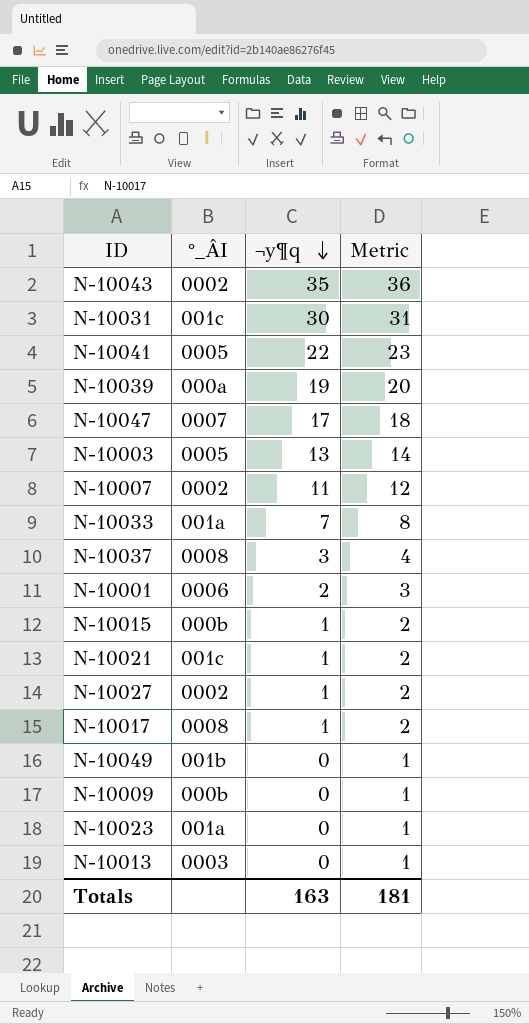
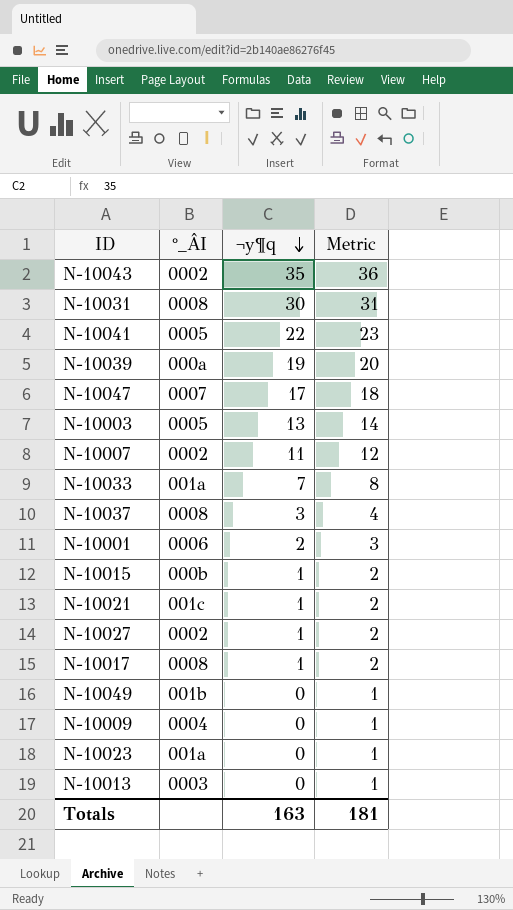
N-10031 | °_ÂI: 001c -> 0008
N-10009 | °_ÂI: 000b -> 0004

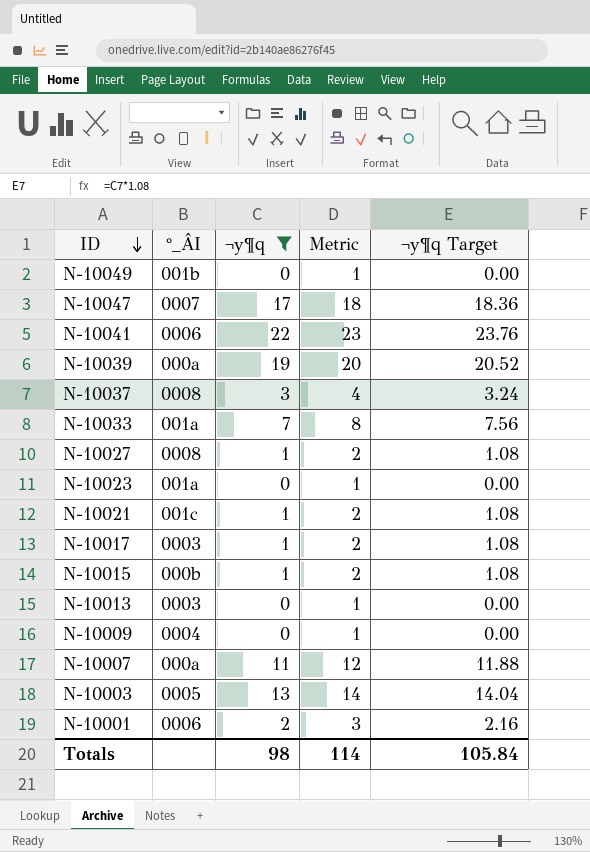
filter: none -> ¬y¶q <= 22
row order: ¬y¶q descending -> ID descending
column ¬y¶q Target | formula: none -> [¬y¶q] * 1.08
N-10041 | °_ÂI: 0005 -> 0006
N-10027 | °_ÂI: 0002 -> 0008
N-10017 | °_ÂI: 0008 -> 0003
N-10007 | °_ÂI: 0002 -> 000a
Totals | ¬y¶q: 163 -> 98
Totals | Metric: 181 -> 114

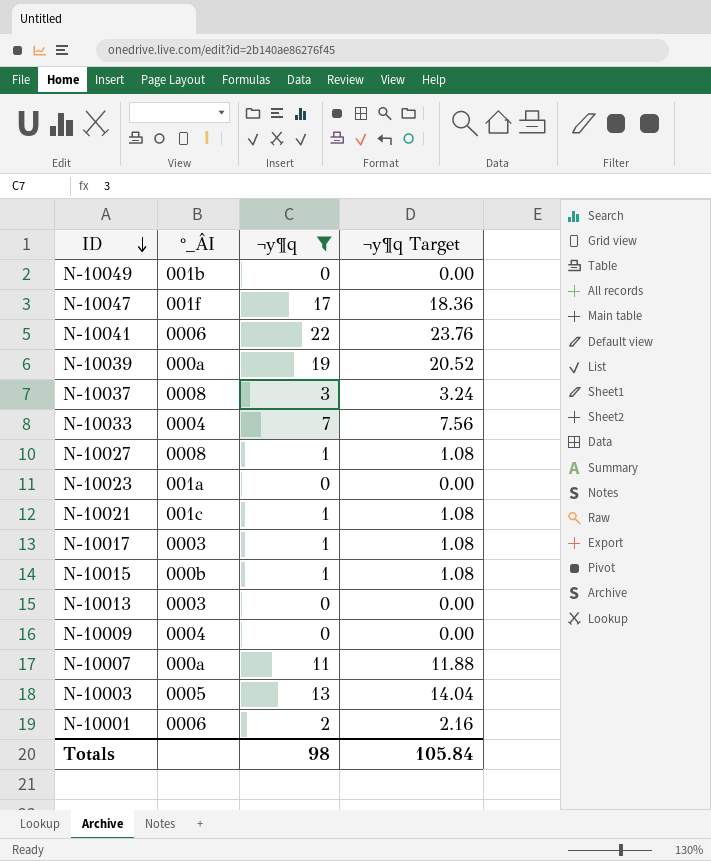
column Metric | formula: [¬y¶q] + 1 -> none
N-10047 | °_ÂI: 0007 -> 001f
N-10033 | °_ÂI: 001a -> 0004

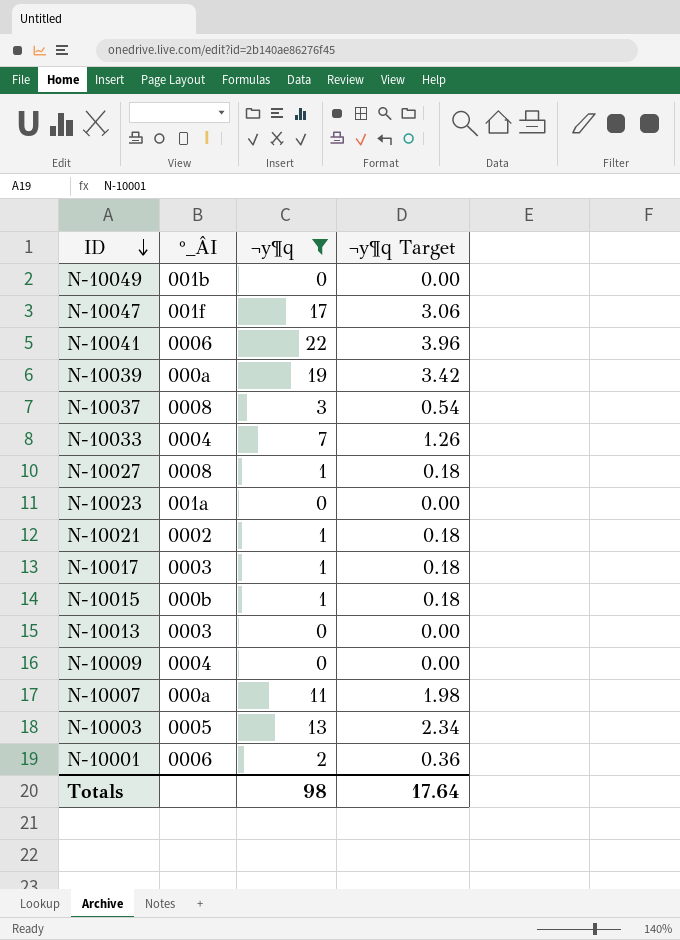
column ¬y¶q Target | formula: [¬y¶q] * 1.08 -> [¬y¶q] * 0.18
N-10021 | °_ÂI: 001c -> 0002
Totals | ¬y¶q Target: 105.84 -> 17.64

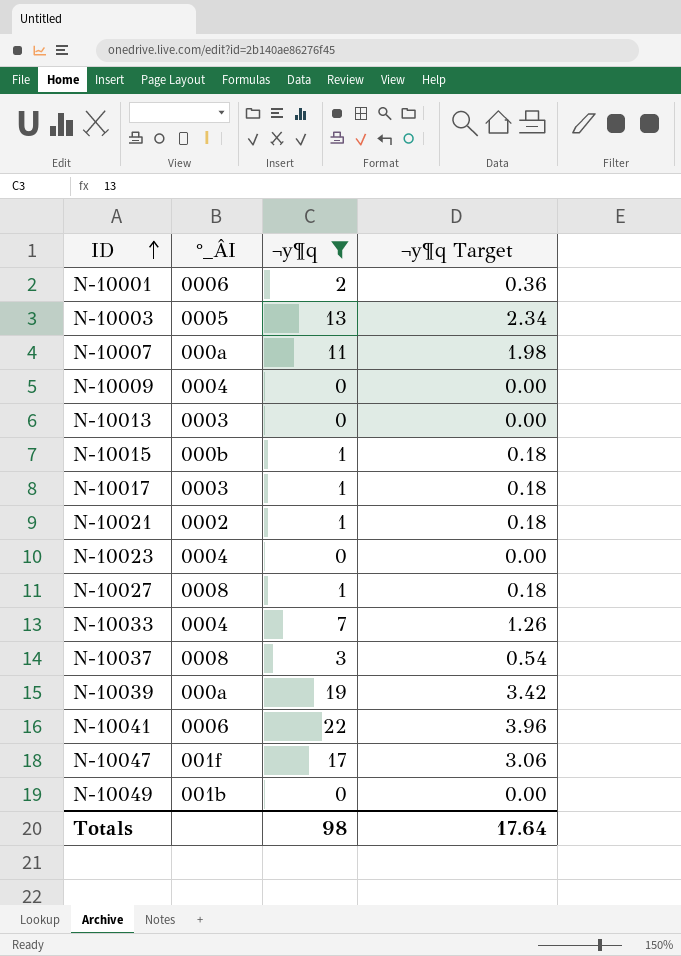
row order: ID descending -> ID ascending
N-10023 | °_ÂI: 001a -> 0004

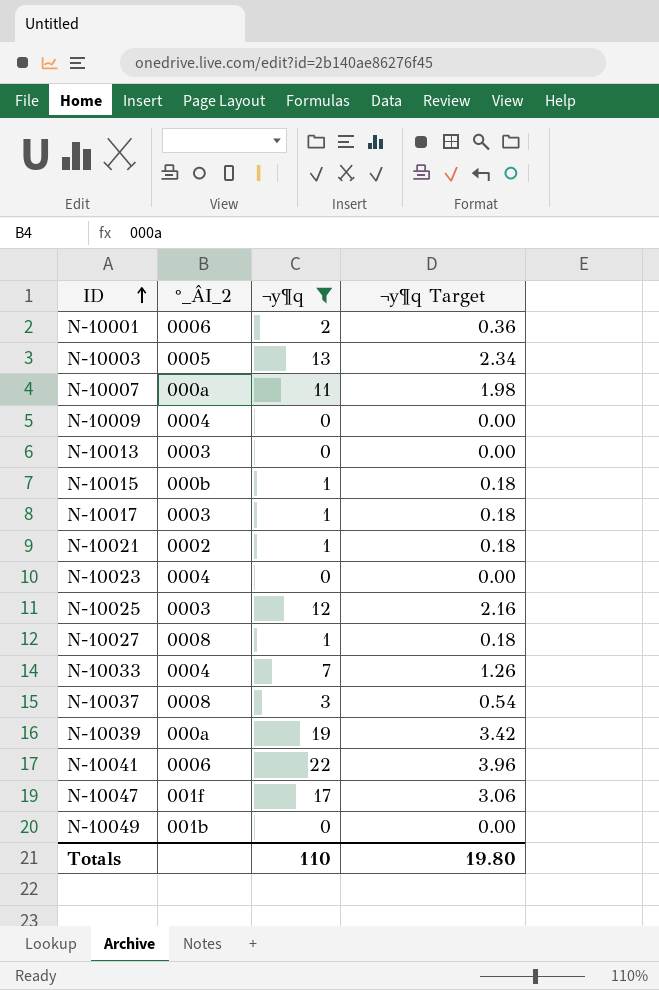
column name: °_ÂI -> °_ÂI_2
row N-10025: none -> 0003 | 12 | 2.16
Totals | ¬y¶q: 98 -> 110
Totals | ¬y¶q Target: 17.64 -> 19.80

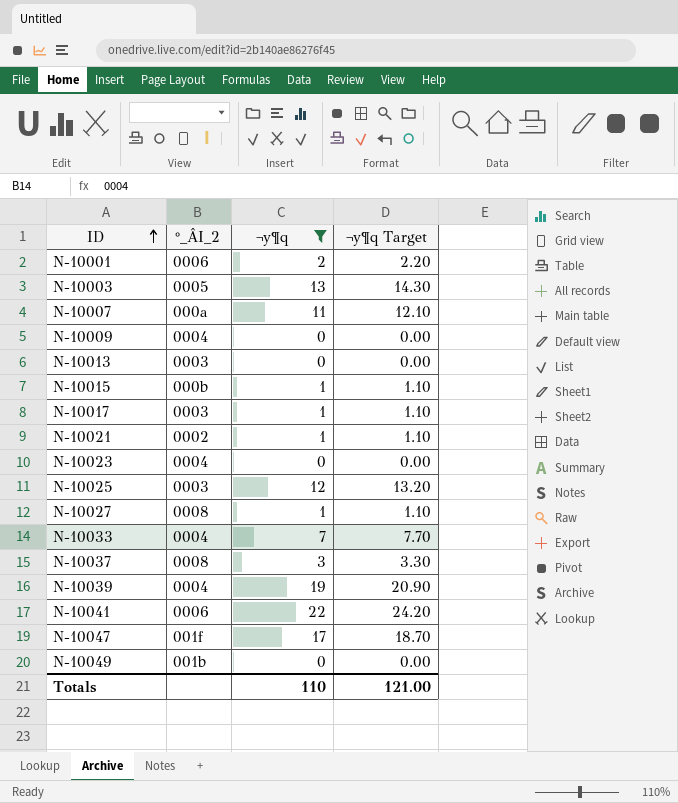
column ¬y¶q Target | formula: [¬y¶q] * 0.18 -> [¬y¶q] * 1.1
N-10039 | °_ÂI_2: 000a -> 0004
Totals | ¬y¶q Target: 19.80 -> 121.00

